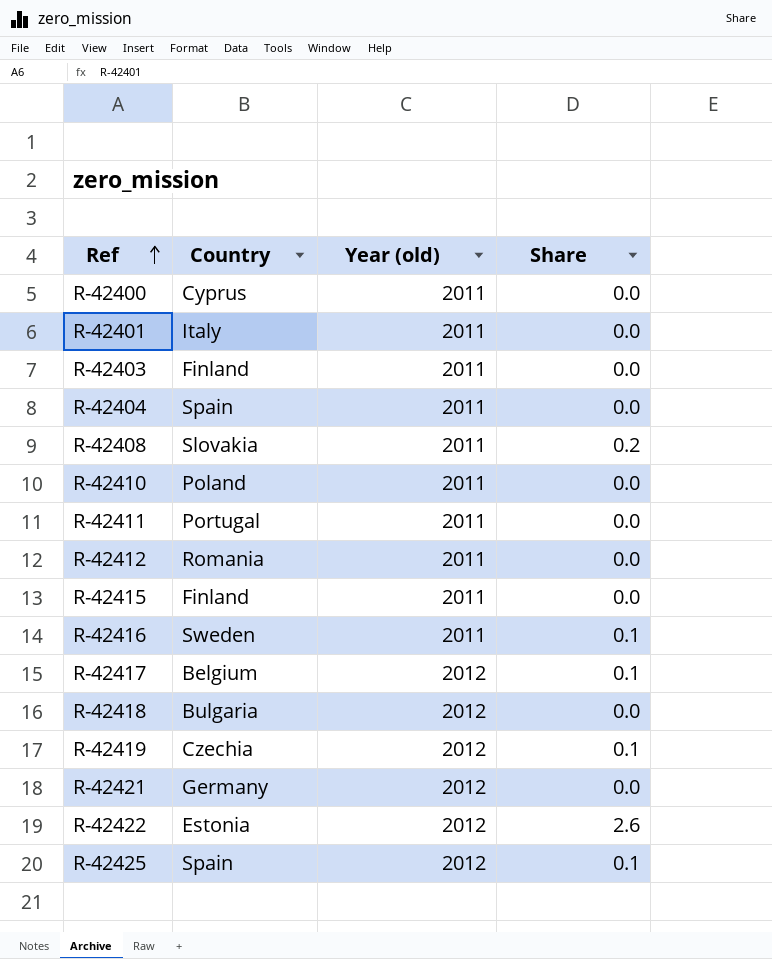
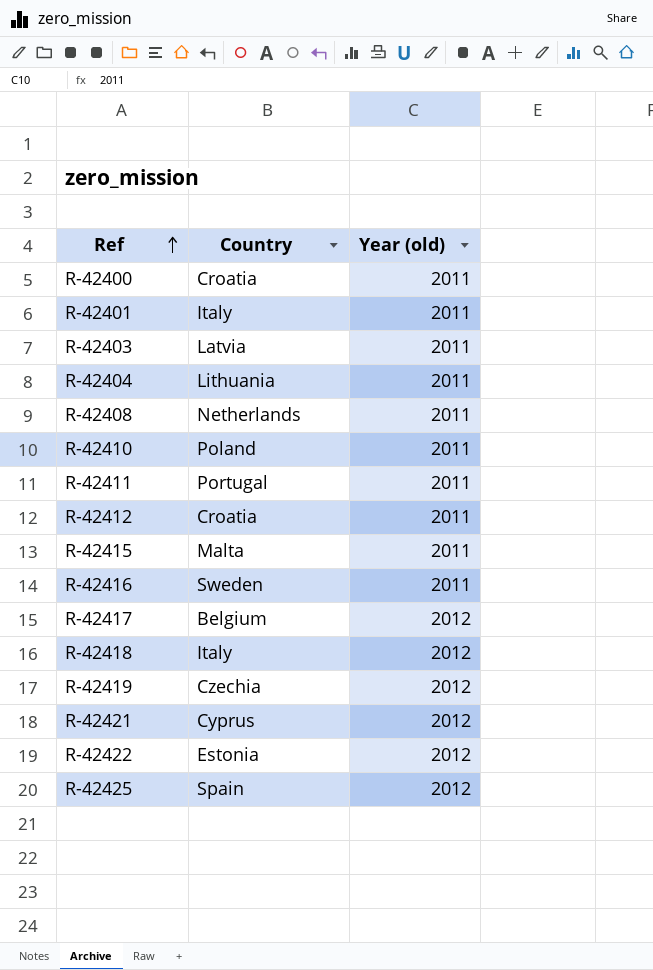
column Share | position: 4 -> none
R-42400 | Country: Cyprus -> Croatia
R-42403 | Country: Finland -> Latvia
R-42404 | Country: Spain -> Lithuania
R-42408 | Country: Slovakia -> Netherlands
R-42412 | Country: Romania -> Croatia
R-42415 | Country: Finland -> Malta
R-42418 | Country: Bulgaria -> Italy
R-42421 | Country: Germany -> Cyprus

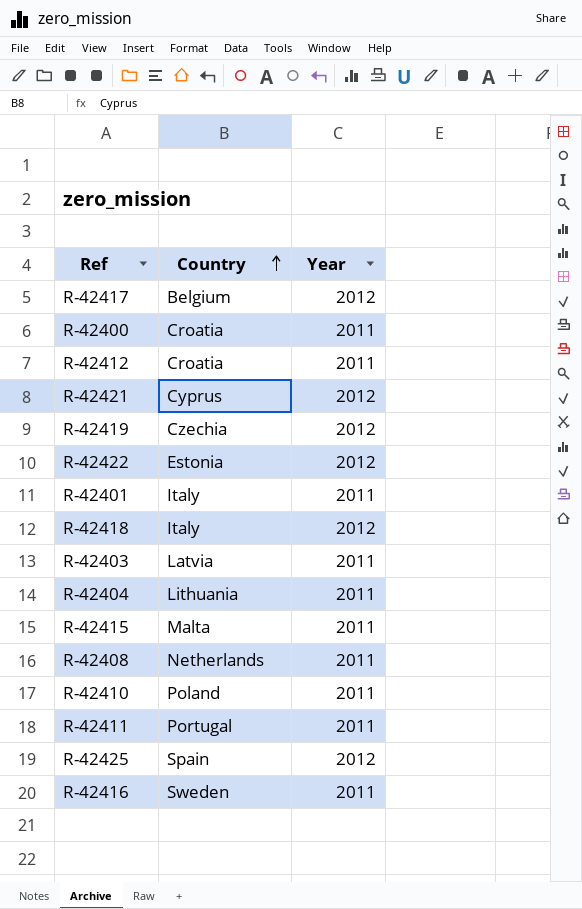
row order: Ref ascending -> Country ascending
column name: Year (old) -> Year

